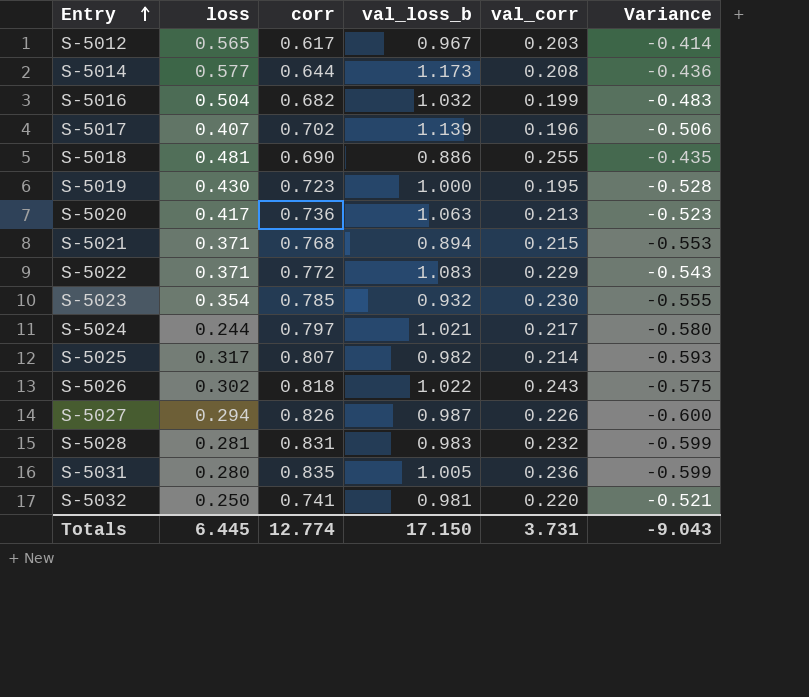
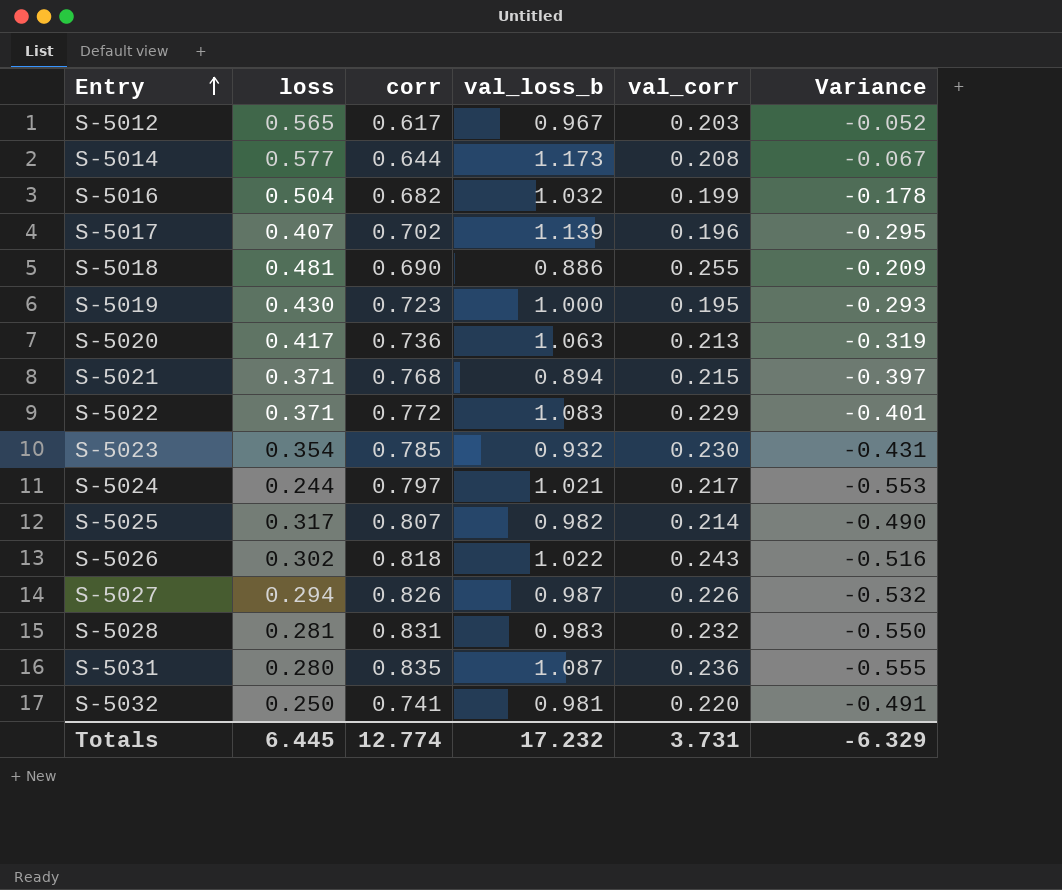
column Variance | formula: [val_corr] - [corr] -> [loss] - [corr]
S-5031 | val_loss_b: 1.005 -> 1.087
Totals | val_loss_b: 17.150 -> 17.232
Totals | Variance: -9.043 -> -6.329

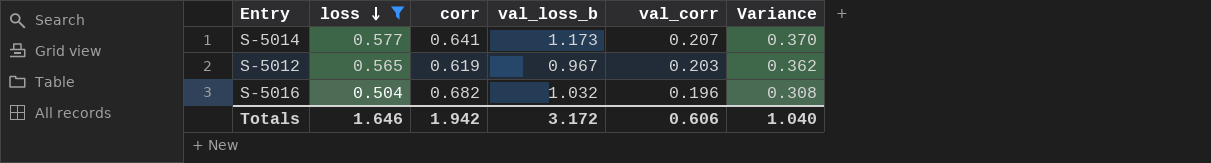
filter: none -> loss >= 0.504
row order: Entry ascending -> loss descending
column Variance | formula: [loss] - [corr] -> [loss] - [val_corr]
S-5014 | corr: 0.644 -> 0.641
S-5014 | val_corr: 0.208 -> 0.207
S-5012 | corr: 0.617 -> 0.619
S-5016 | val_corr: 0.199 -> 0.196
Totals | loss: 6.445 -> 1.646
Totals | corr: 12.774 -> 1.942
Totals | val_loss_b: 17.232 -> 3.172
Totals | val_corr: 3.731 -> 0.606
Totals | Variance: -6.329 -> 1.040

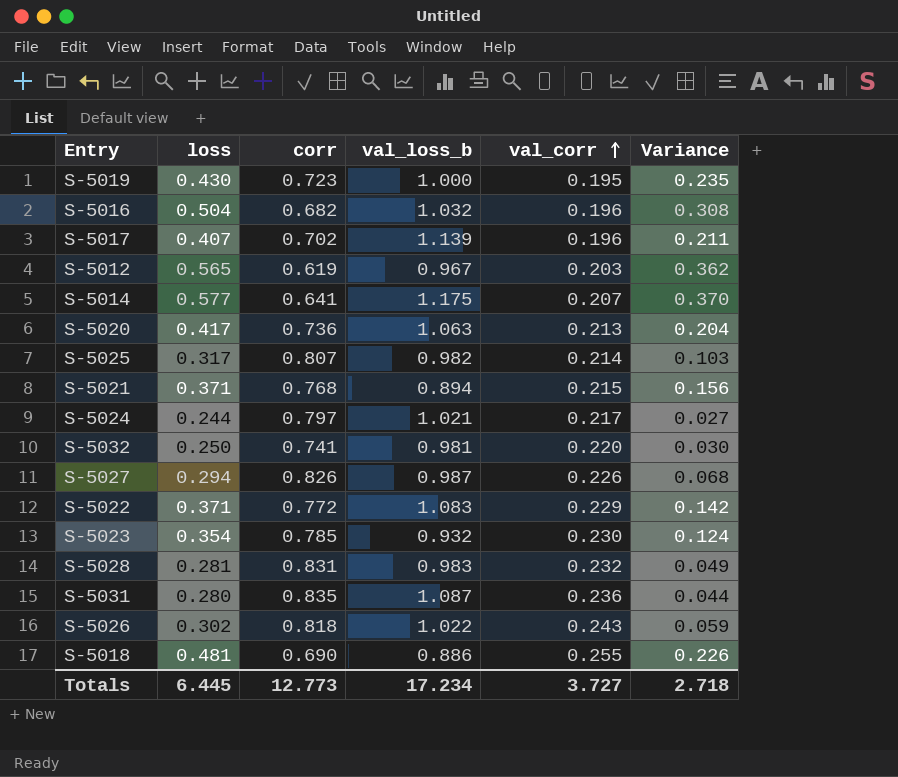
filter: loss >= 0.504 -> none
row order: loss descending -> val_corr ascending
S-5014 | val_loss_b: 1.173 -> 1.175
Totals | loss: 1.646 -> 6.445
Totals | corr: 1.942 -> 12.773
Totals | val_loss_b: 3.172 -> 17.234
Totals | val_corr: 0.606 -> 3.727
Totals | Variance: 1.040 -> 2.718

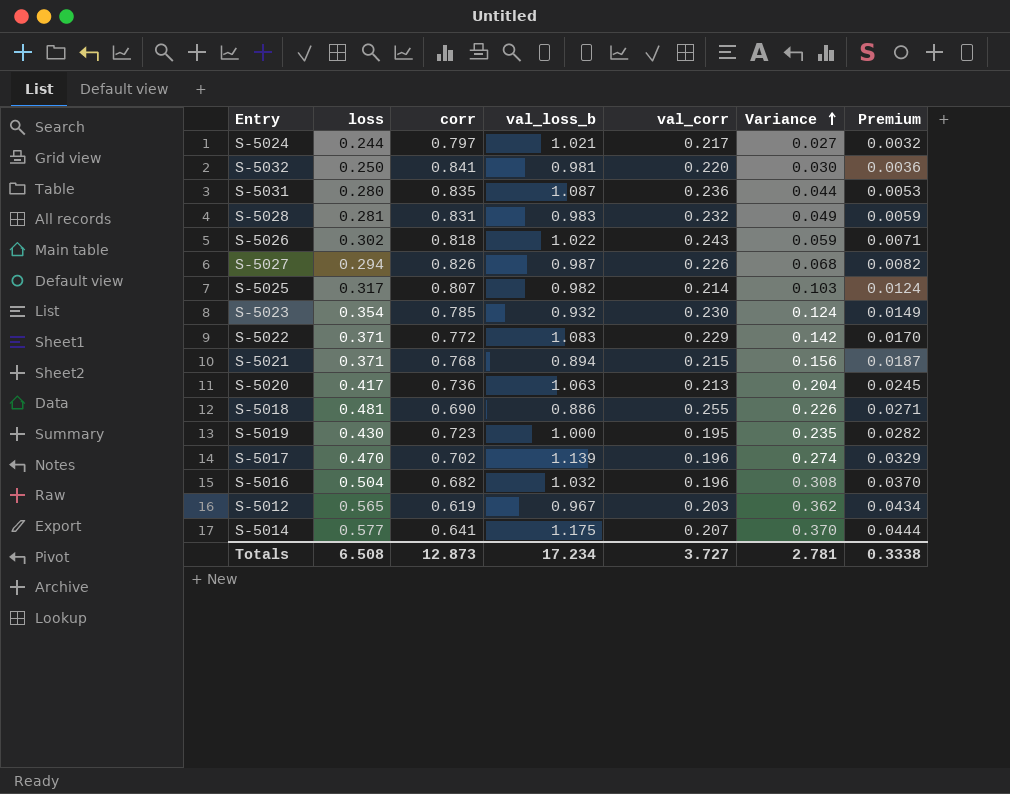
row order: val_corr ascending -> Variance ascending
column Premium | formula: none -> [Variance] * 0.12
S-5032 | corr: 0.741 -> 0.841
S-5017 | loss: 0.407 -> 0.470
S-5017 | Variance: 0.211 -> 0.274
Totals | loss: 6.445 -> 6.508
Totals | corr: 12.773 -> 12.873
Totals | Variance: 2.718 -> 2.781

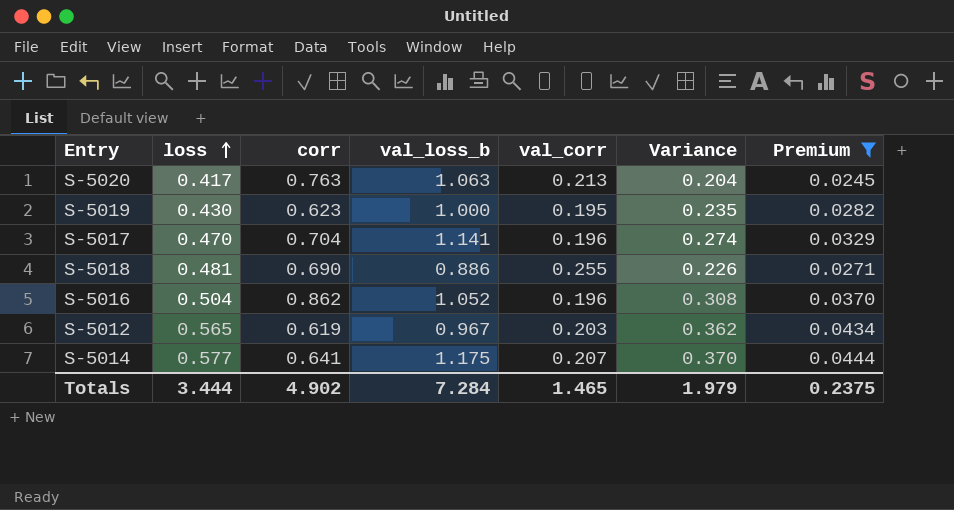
filter: none -> Premium >= 0.0245
row order: Variance ascending -> loss ascending
S-5020 | corr: 0.736 -> 0.763
S-5019 | corr: 0.723 -> 0.623
S-5017 | corr: 0.702 -> 0.704
S-5017 | val_loss_b: 1.139 -> 1.141
S-5016 | corr: 0.682 -> 0.862
S-5016 | val_loss_b: 1.032 -> 1.052
Totals | loss: 6.508 -> 3.444
Totals | corr: 12.873 -> 4.902
Totals | val_loss_b: 17.234 -> 7.284
Totals | val_corr: 3.727 -> 1.465
Totals | Variance: 2.781 -> 1.979
Totals | Premium: 0.3338 -> 0.2375

